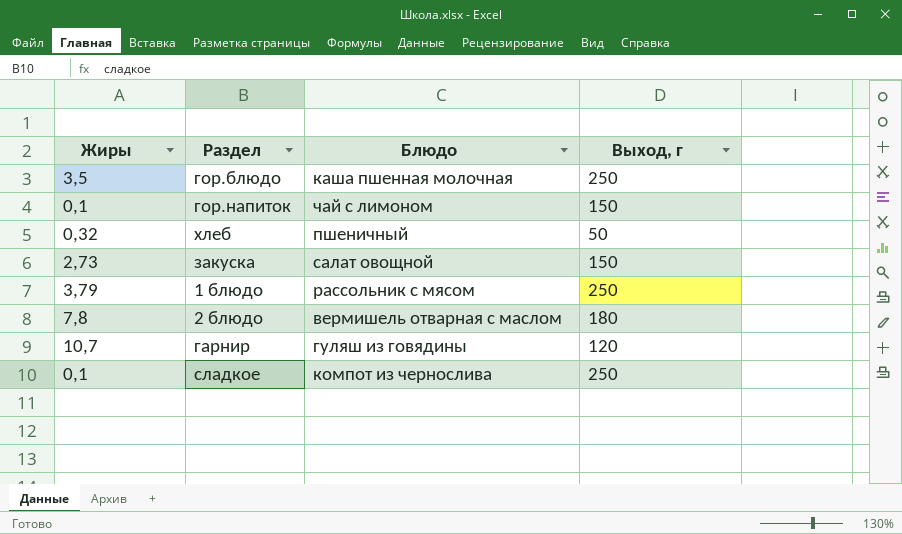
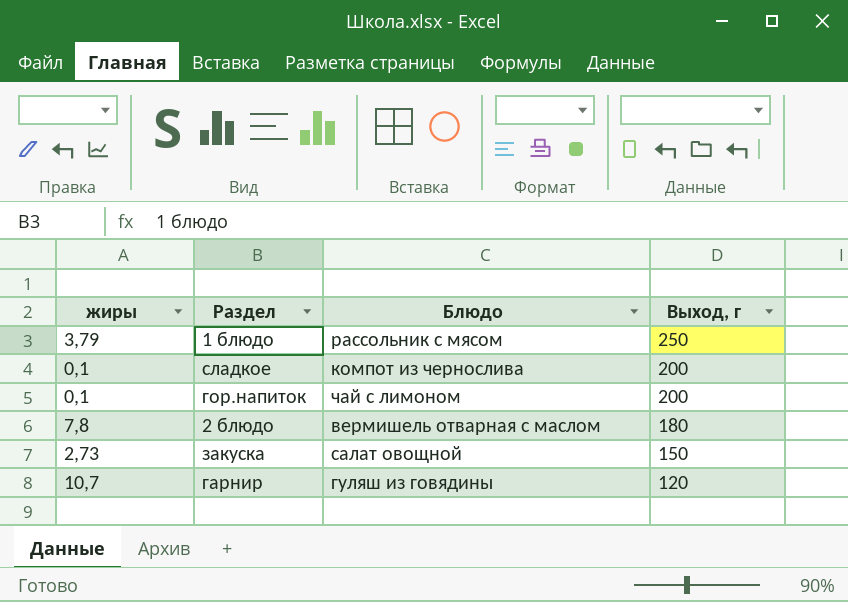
row order: none -> Выход, г descending
column name: Жиры -> жиры
row гор.блюдо: 3,5 | каша пшенная молочная | 250 -> none
row хлеб: 0,32 | пшеничный | 50 -> none
сладкое | Выход, г: 250 -> 200
гор.напиток | Выход, г: 150 -> 200

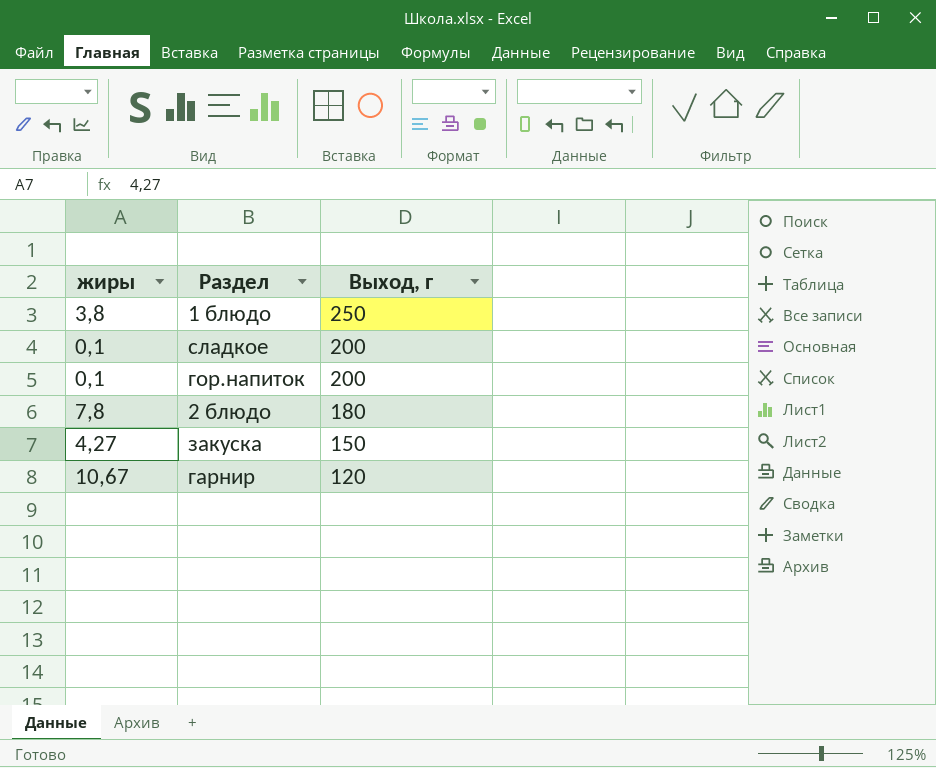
column Блюдо | position: 3 -> none
1 блюдо | жиры: 3,79 -> 3,8
закуска | жиры: 2,73 -> 4,27
гарнир | жиры: 10,7 -> 10,67

